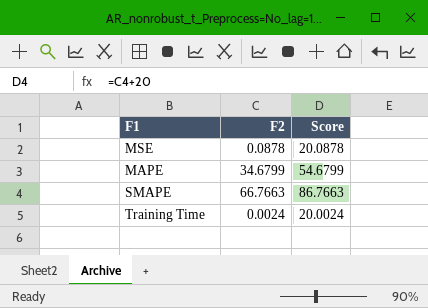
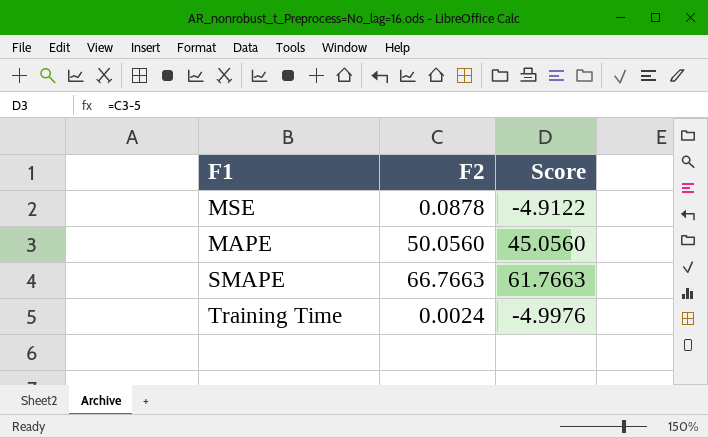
column Score | formula: [F2] + 20 -> [F2] - 5
MAPE | F2: 34.6799 -> 50.0560

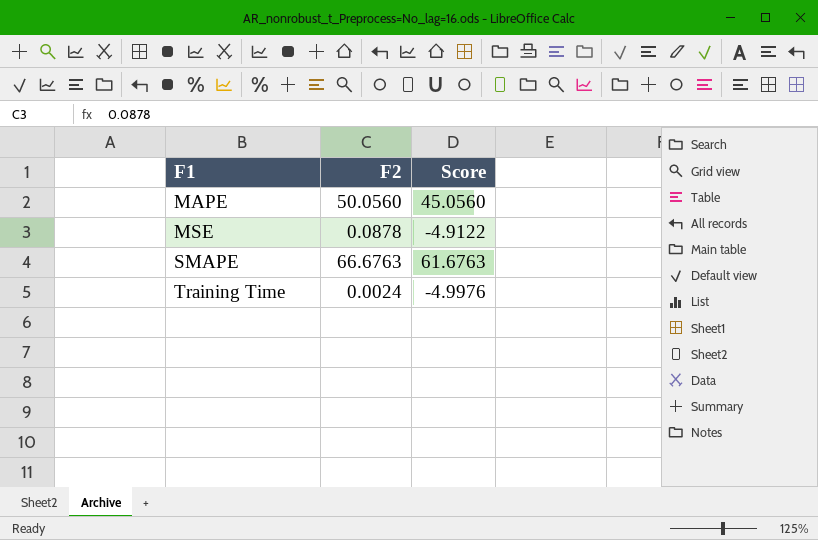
row order: none -> F1 ascending
SMAPE | F2: 66.7663 -> 66.6763
SMAPE | Score: 61.7663 -> 61.6763

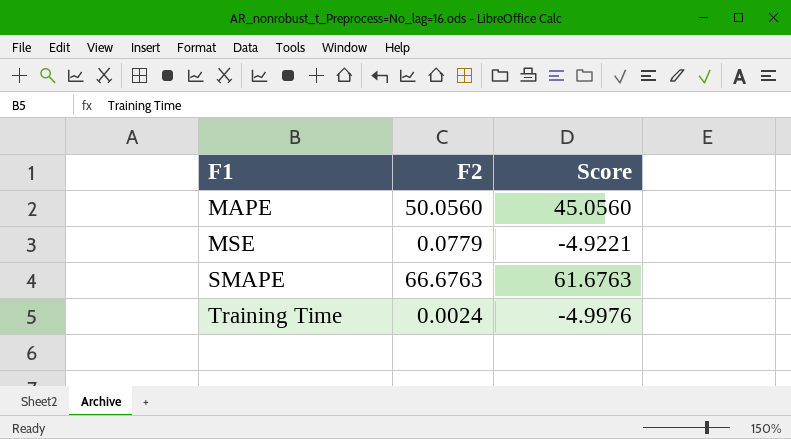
MSE | F2: 0.0878 -> 0.0779
MSE | Score: -4.9122 -> -4.9221

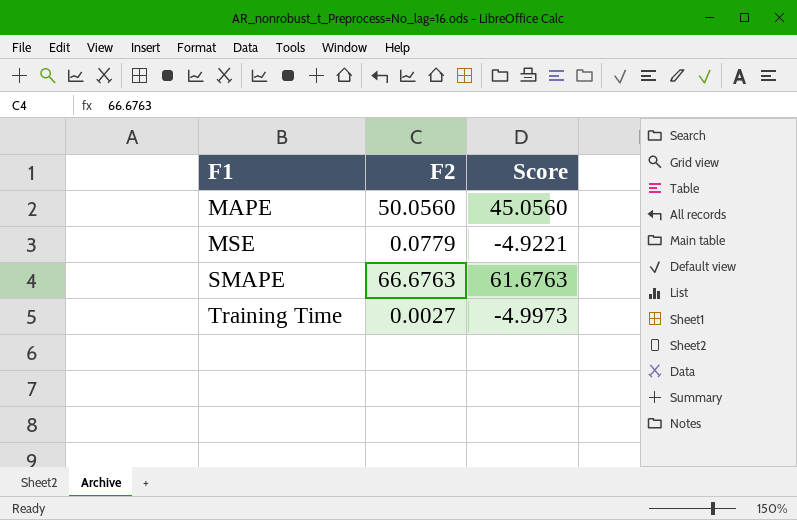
Training Time | F2: 0.0024 -> 0.0027
Training Time | Score: -4.9976 -> -4.9973

